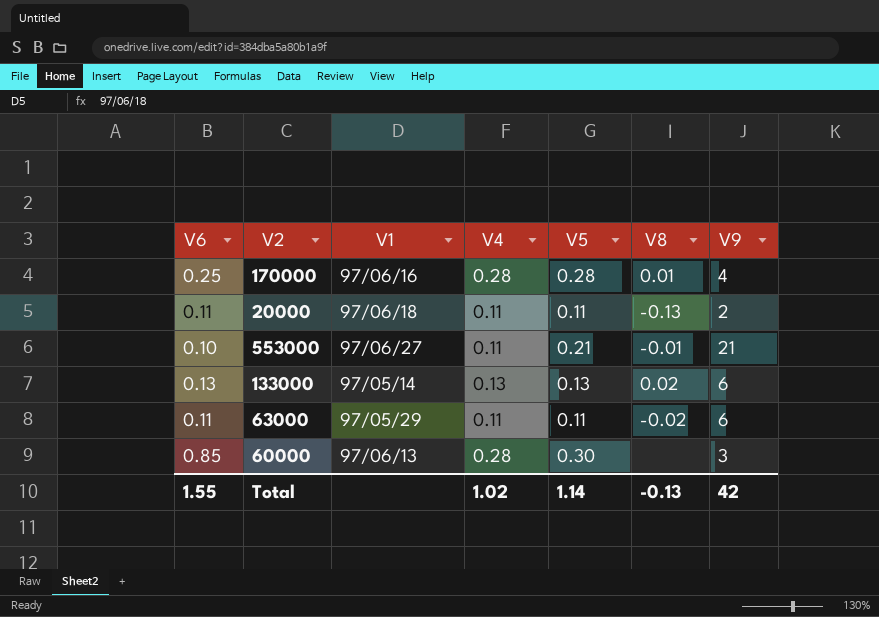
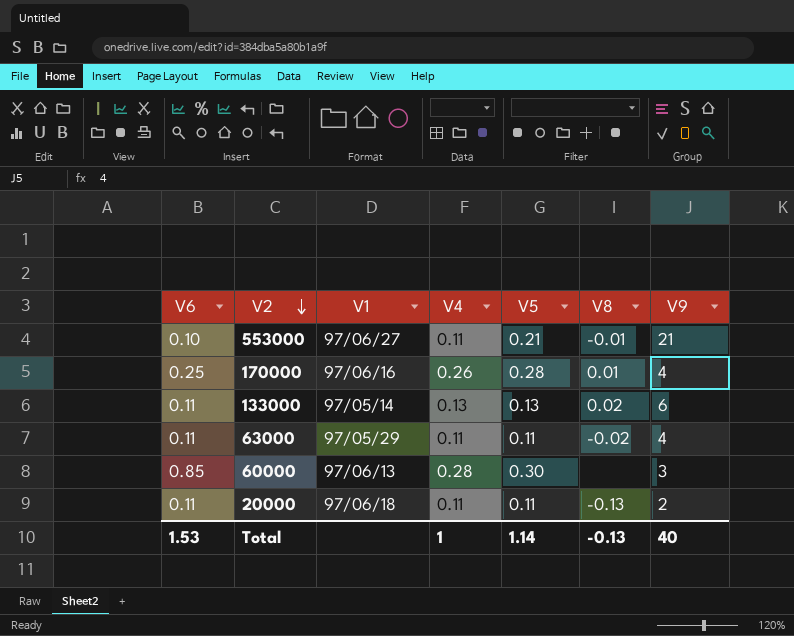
row order: none -> V2 descending
170000 | V4: 0.28 -> 0.26
133000 | V6: 0.13 -> 0.11
63000 | V9: 6 -> 4
Total | V6: 1.55 -> 1.53
Total | V4: 1.02 -> 1
Total | V9: 42 -> 40

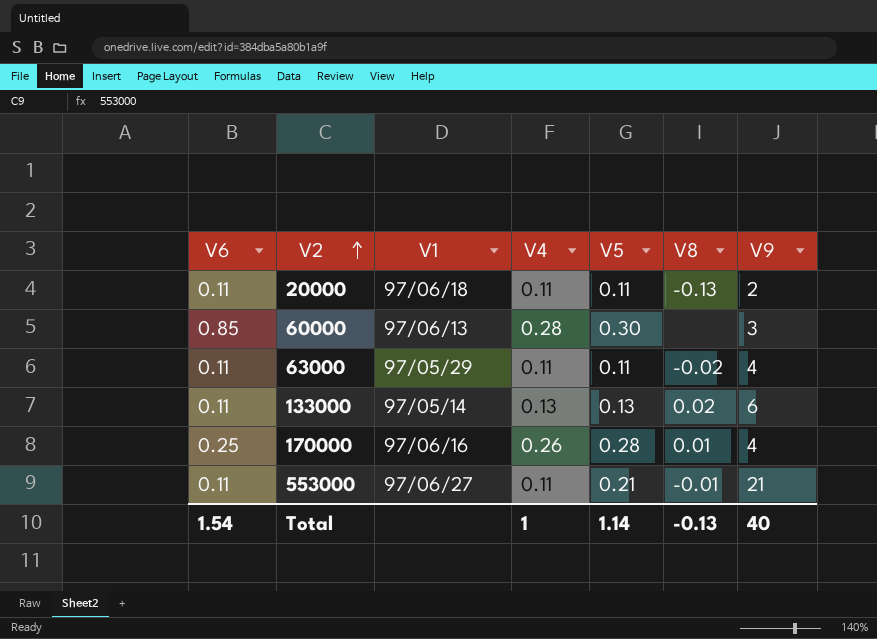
row order: V2 descending -> V2 ascending
553000 | V6: 0.10 -> 0.11
Total | V6: 1.53 -> 1.54

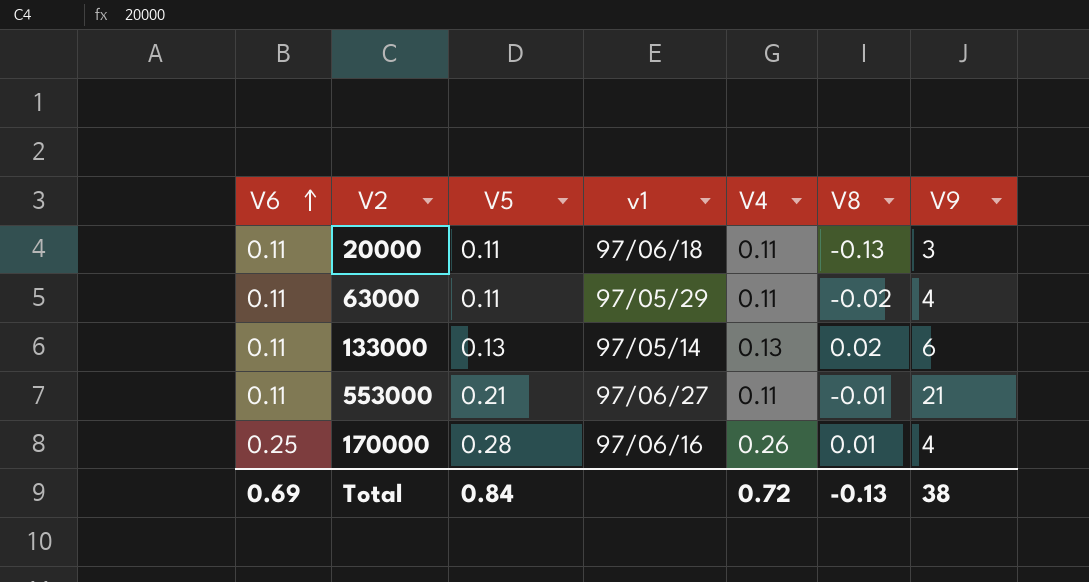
row order: V2 ascending -> V6 ascending
column V5 | position: 5 -> 3
column name: V1 -> v1
row 60000: 0.85 | 97/06/13 | 0.28 | 0.30 | none | 3 -> none
20000 | V9: 2 -> 3
Total | V6: 1.54 -> 0.69
Total | V5: 1.14 -> 0.84
Total | V4: 1 -> 0.72
Total | V9: 40 -> 38

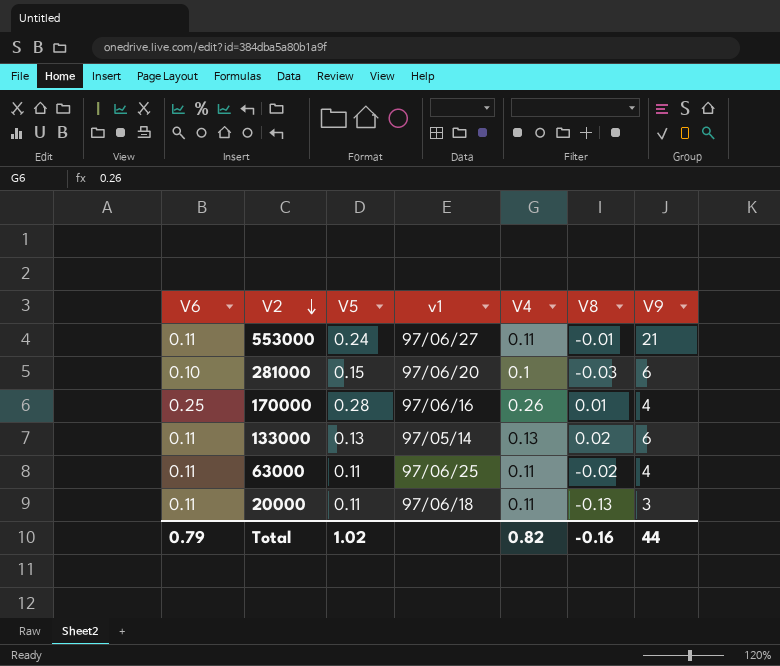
row order: V6 ascending -> V2 descending
553000 | V5: 0.21 -> 0.24
row 281000: none -> 0.10 | 0.15 | 97/06/20 | 0.1 | -0.03 | 6
63000 | v1: 97/05/29 -> 97/06/25
Total | V6: 0.69 -> 0.79
Total | V5: 0.84 -> 1.02
Total | V4: 0.72 -> 0.82
Total | V8: -0.13 -> -0.16
Total | V9: 38 -> 44

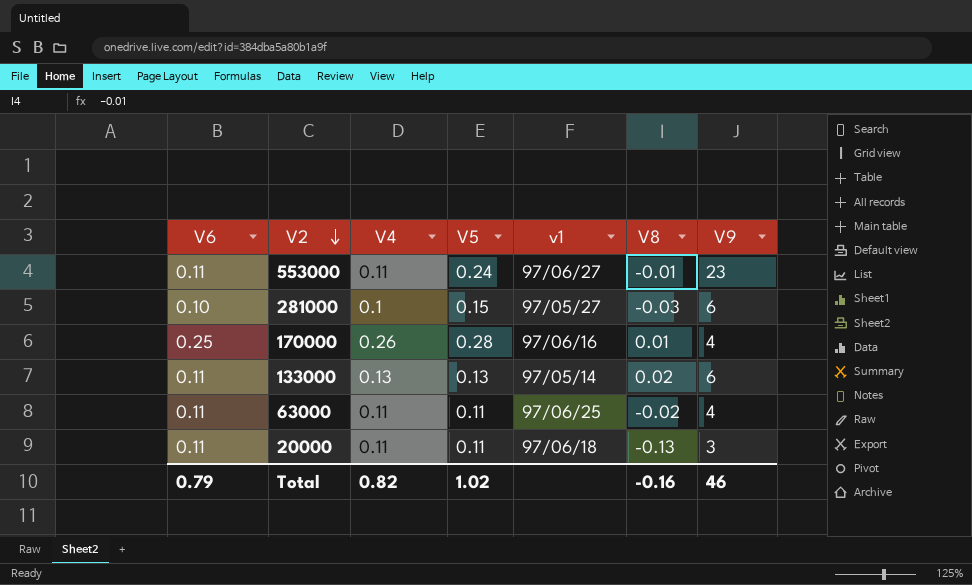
column V4 | position: 5 -> 3
553000 | V9: 21 -> 23
281000 | v1: 97/06/20 -> 97/05/27
Total | V9: 44 -> 46

